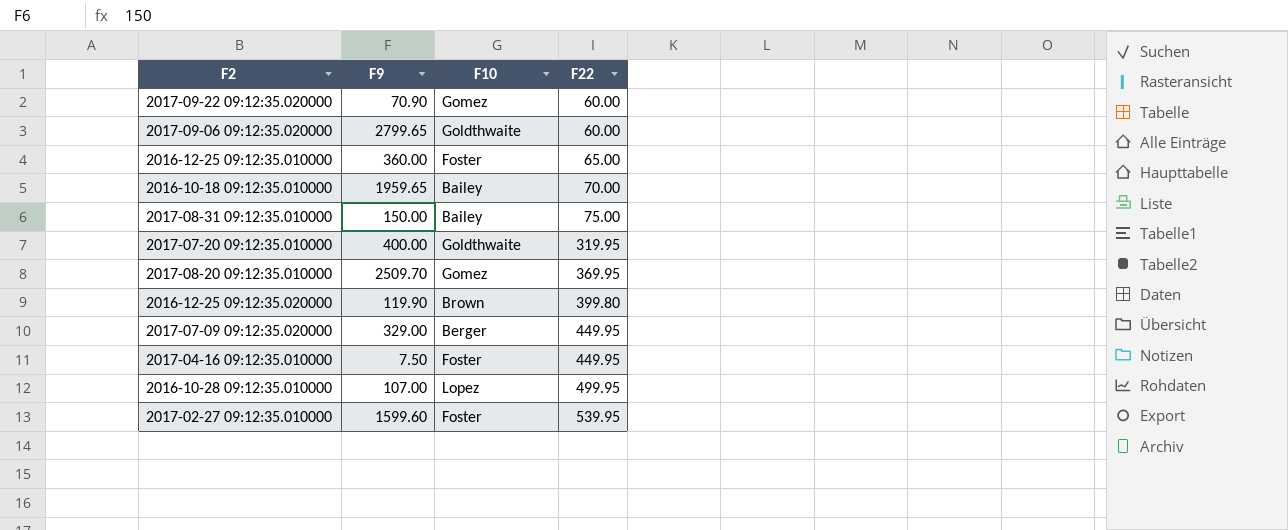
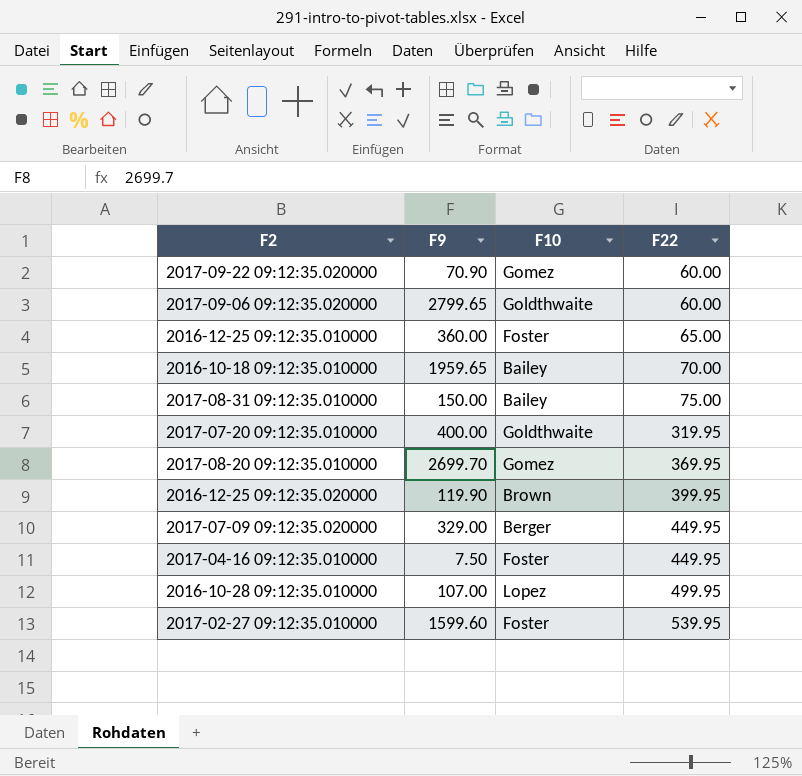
2017-08-20 09:12:35.010000 | F9: 2509.70 -> 2699.70
2016-12-25 09:12:35.020000 | F22: 399.80 -> 399.95

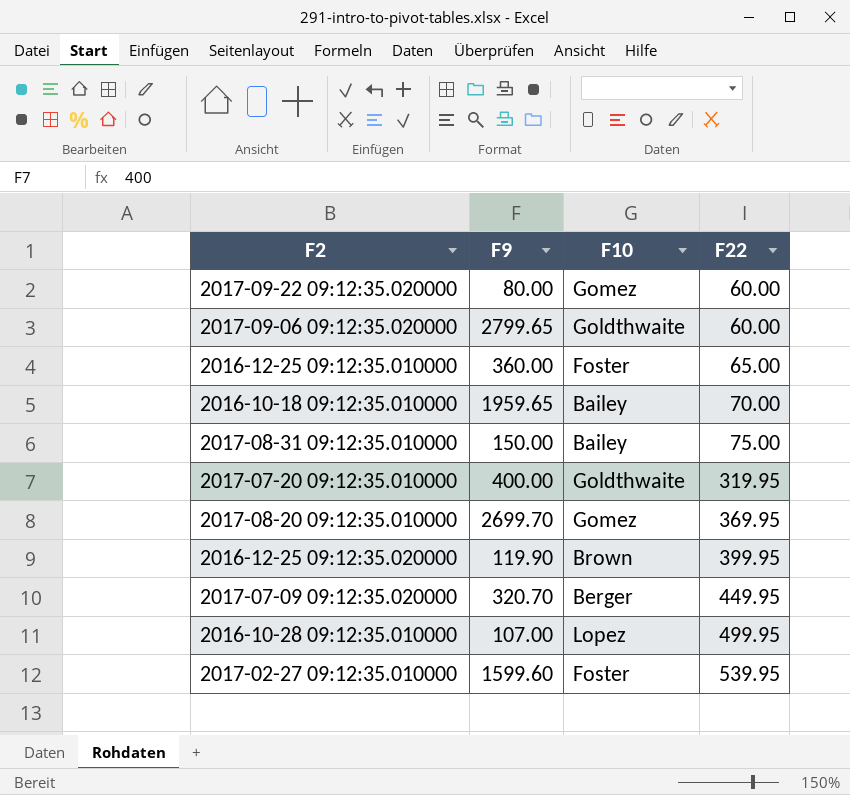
row 2017-04-16 09:12:35.010000: 7.50 | Foster | 449.95 -> none
2017-09-22 09:12:35.020000 | F9: 70.90 -> 80.00
2017-07-09 09:12:35.020000 | F9: 329.00 -> 320.70

